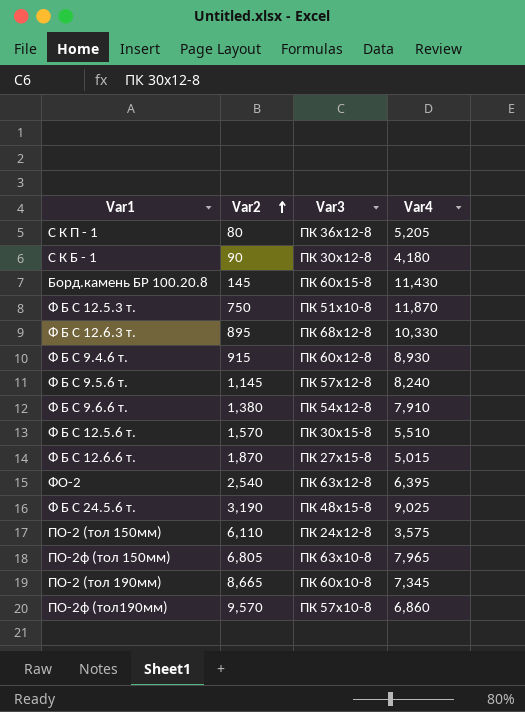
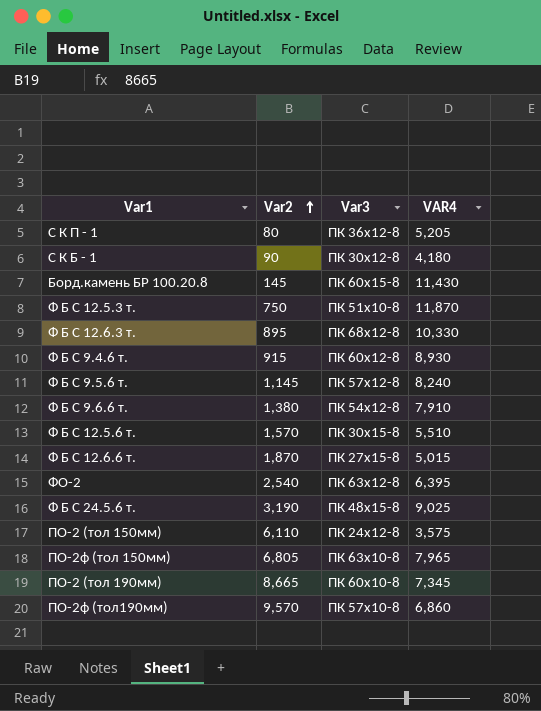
column name: Var4 -> VAR4

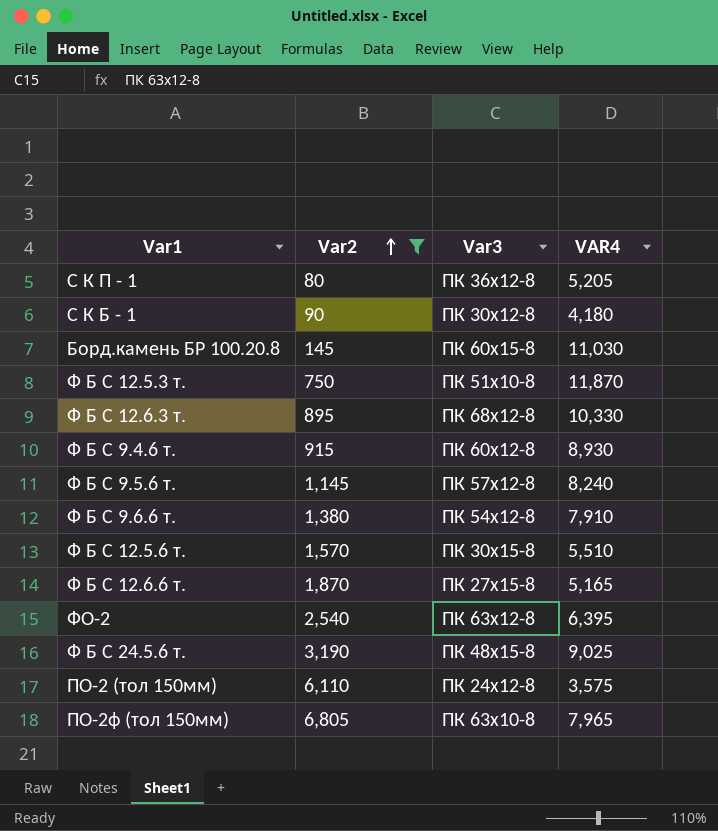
filter: none -> Var2 <= 6,805
Борд.камень БР 100.20.8 | VAR4: 11,430 -> 11,030
Ф Б С 12.6.6 т. | VAR4: 5,015 -> 5,165

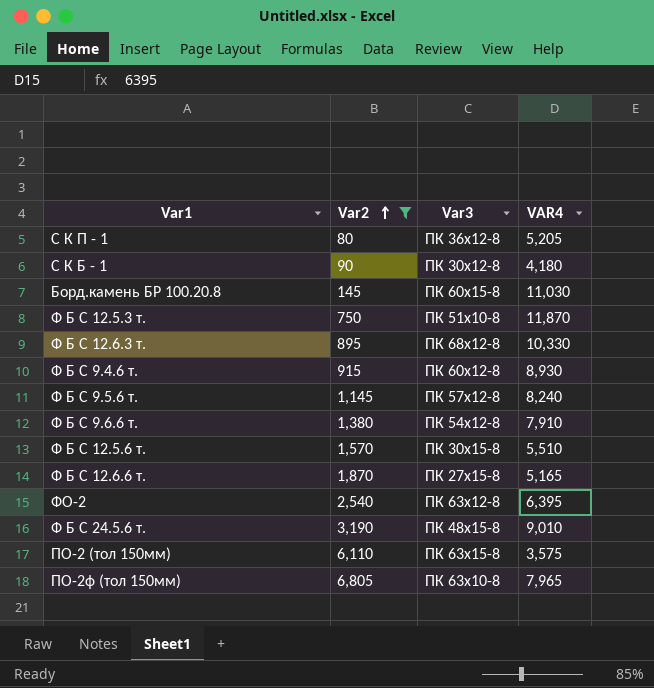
Ф Б С 24.5.6 т. | VAR4: 9,025 -> 9,010
ПО-2 (тол 150мм) | Var3: ПК 24х12-8 -> ПК 63х15-8

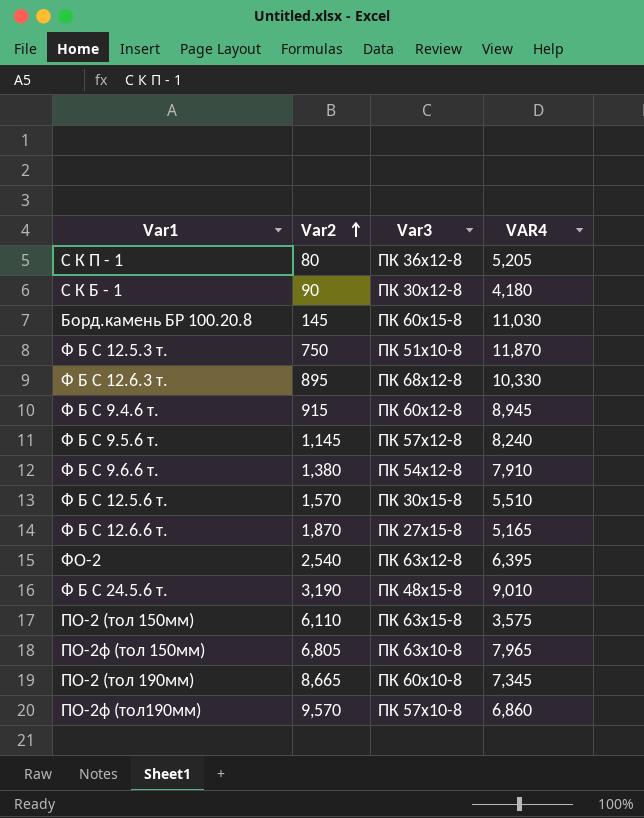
filter: Var2 <= 6,805 -> none
Ф Б С 9.4.6 т. | VAR4: 8,930 -> 8,945

